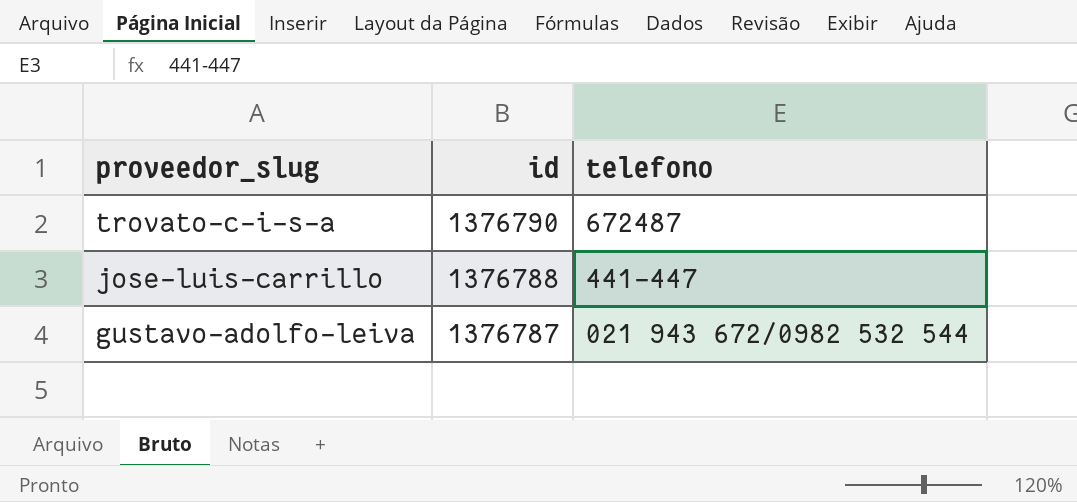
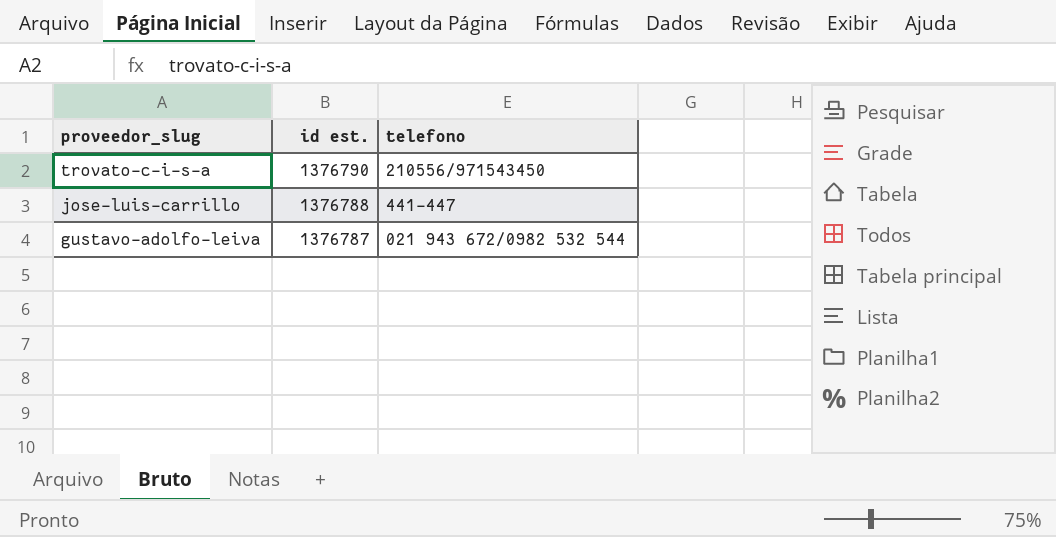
column name: id -> id est.
trovato-c-i-s-a | telefono: 672487 -> 210556/971543450

